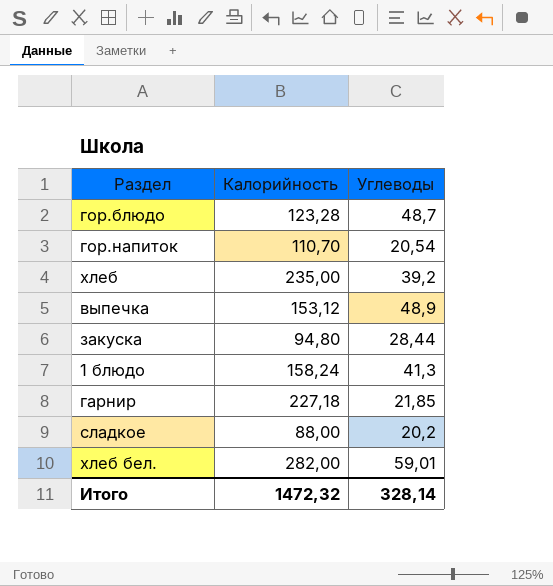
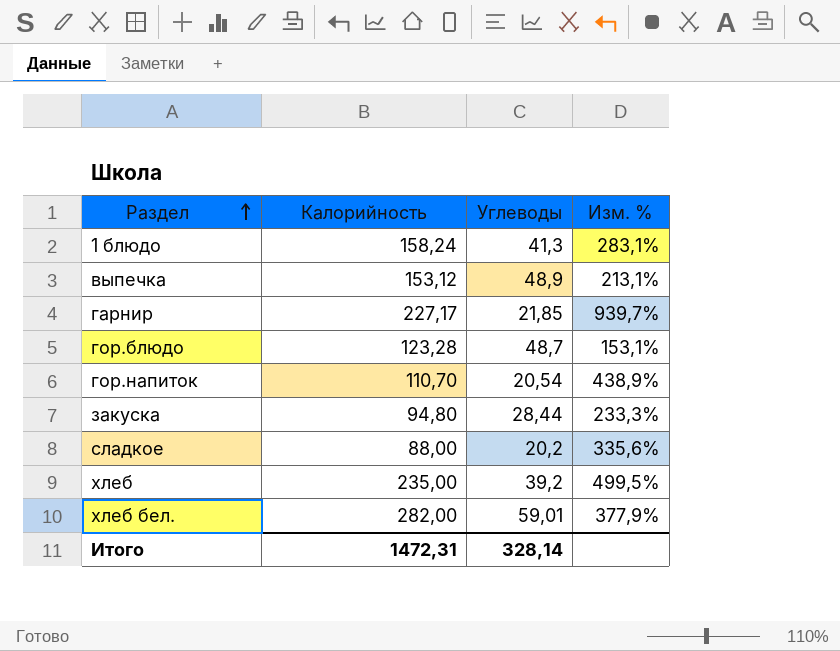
row order: none -> Раздел ascending
column Изм. % | formula: none -> ([Калорийность] - [Углеводы]) / [Углеводы]
гарнир | Калорийность: 227,18 -> 227,17
Итого | Калорийность: 1472,32 -> 1472,31

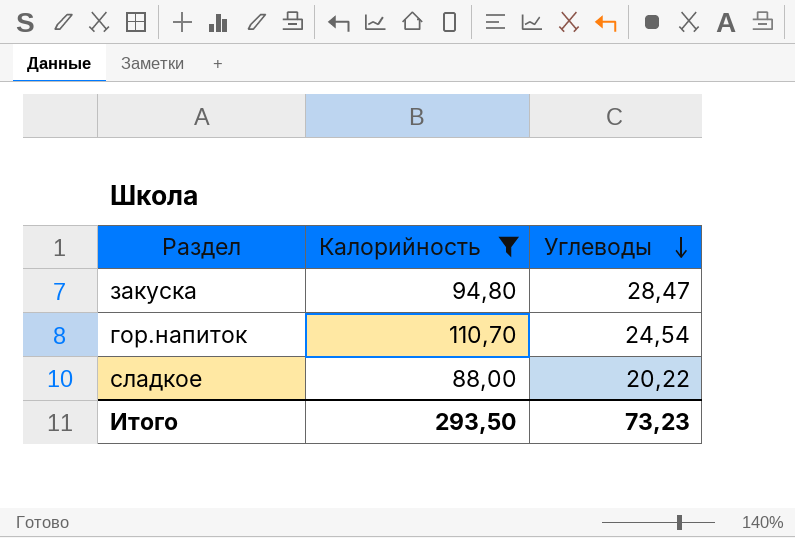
filter: none -> Калорийность <= 110,70
row order: Раздел ascending -> Углеводы descending
column Изм. % | formula: ([Калорийность] - [Углеводы]) / [Углеводы] -> none
закуска | Углеводы: 28,44 -> 28,47
гор.напиток | Углеводы: 20,54 -> 24,54
сладкое | Углеводы: 20,2 -> 20,22
Итого | Калорийность: 1472,31 -> 293,50
Итого | Углеводы: 328,14 -> 73,23

